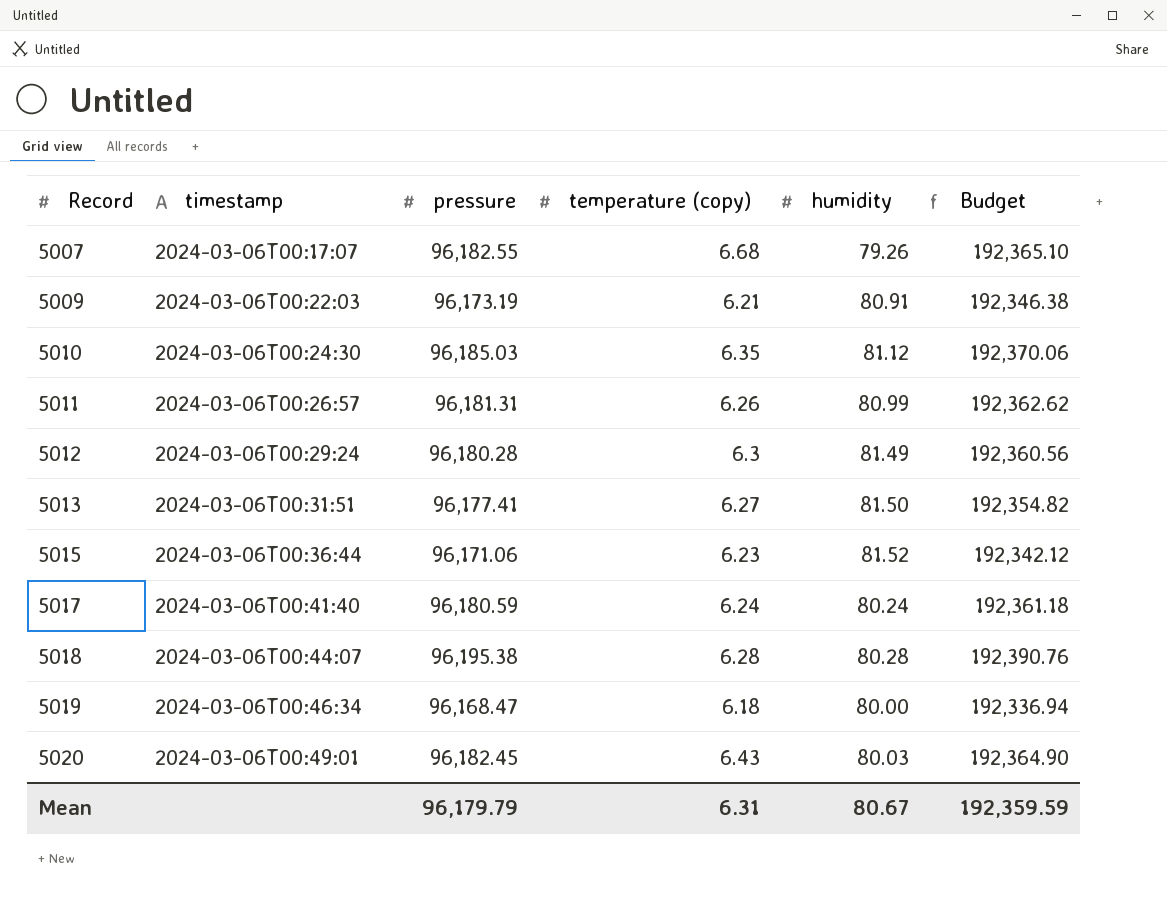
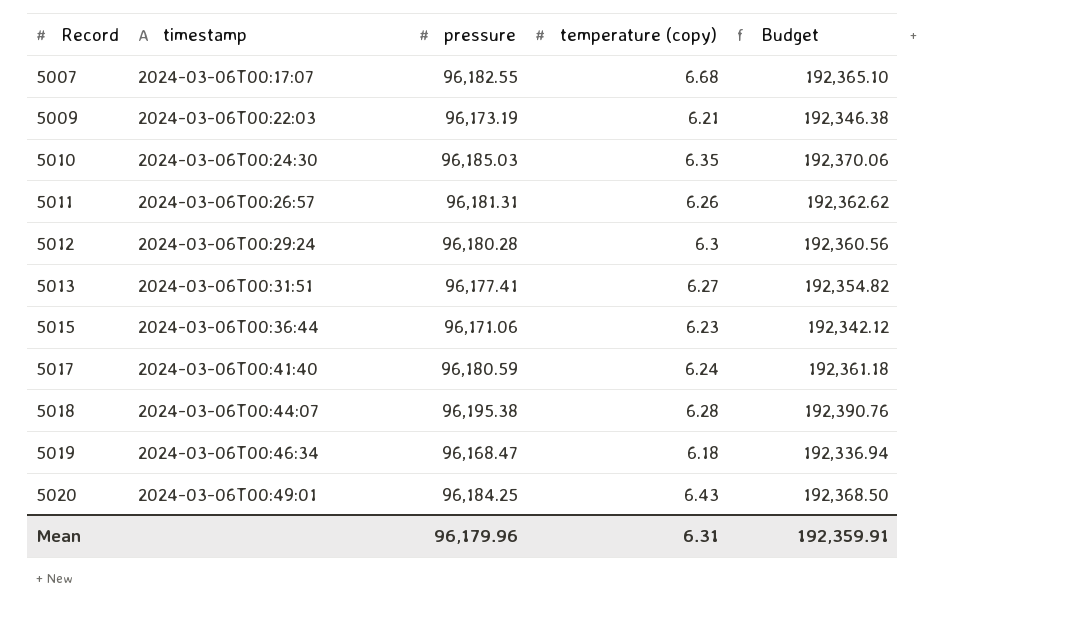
column humidity | position: 5 -> none
5020 | pressure: 96,182.45 -> 96,184.25
5020 | Budget: 192,364.90 -> 192,368.50
Mean | pressure: 96,179.79 -> 96,179.96
Mean | Budget: 192,359.59 -> 192,359.91

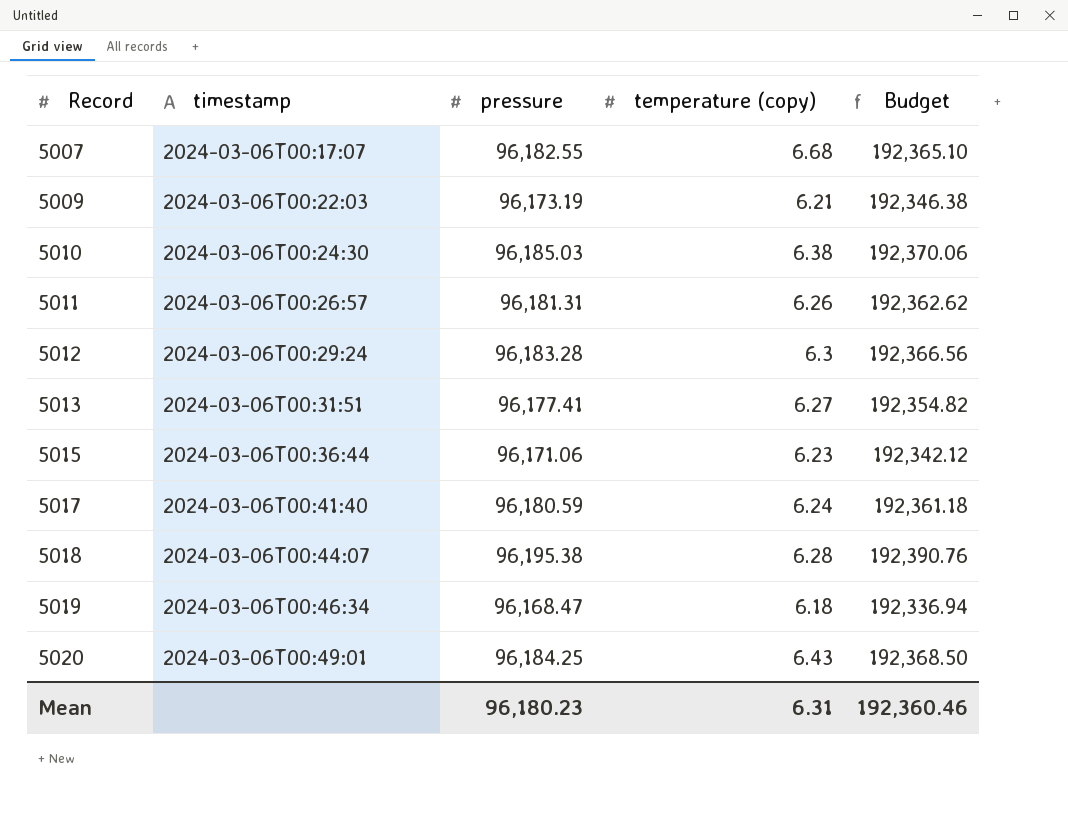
5010 | temperature (copy): 6.35 -> 6.38
5012 | pressure: 96,180.28 -> 96,183.28
5012 | Budget: 192,360.56 -> 192,366.56
Mean | pressure: 96,179.96 -> 96,180.23
Mean | Budget: 192,359.91 -> 192,360.46

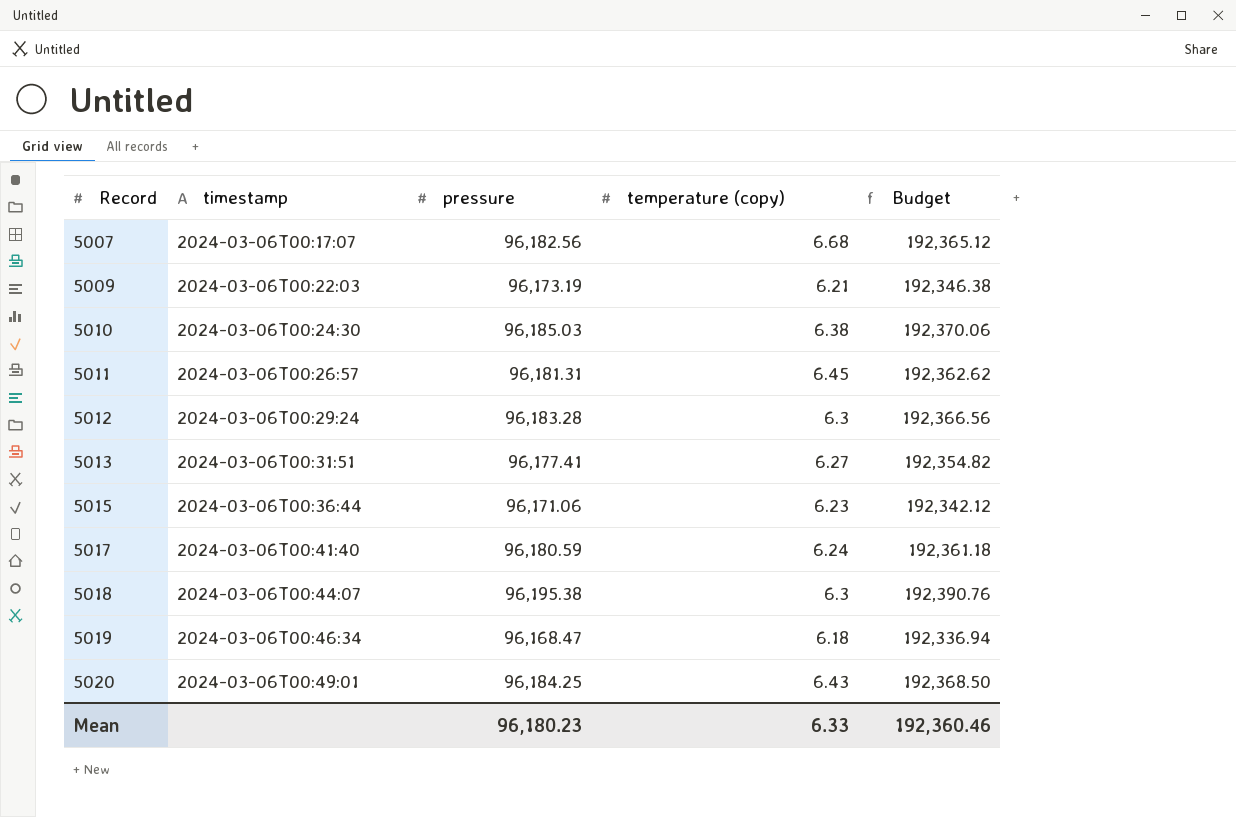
5007 | pressure: 96,182.55 -> 96,182.56
5007 | Budget: 192,365.10 -> 192,365.12
5011 | temperature (copy): 6.26 -> 6.45
5018 | temperature (copy): 6.28 -> 6.3
Mean | temperature (copy): 6.31 -> 6.33

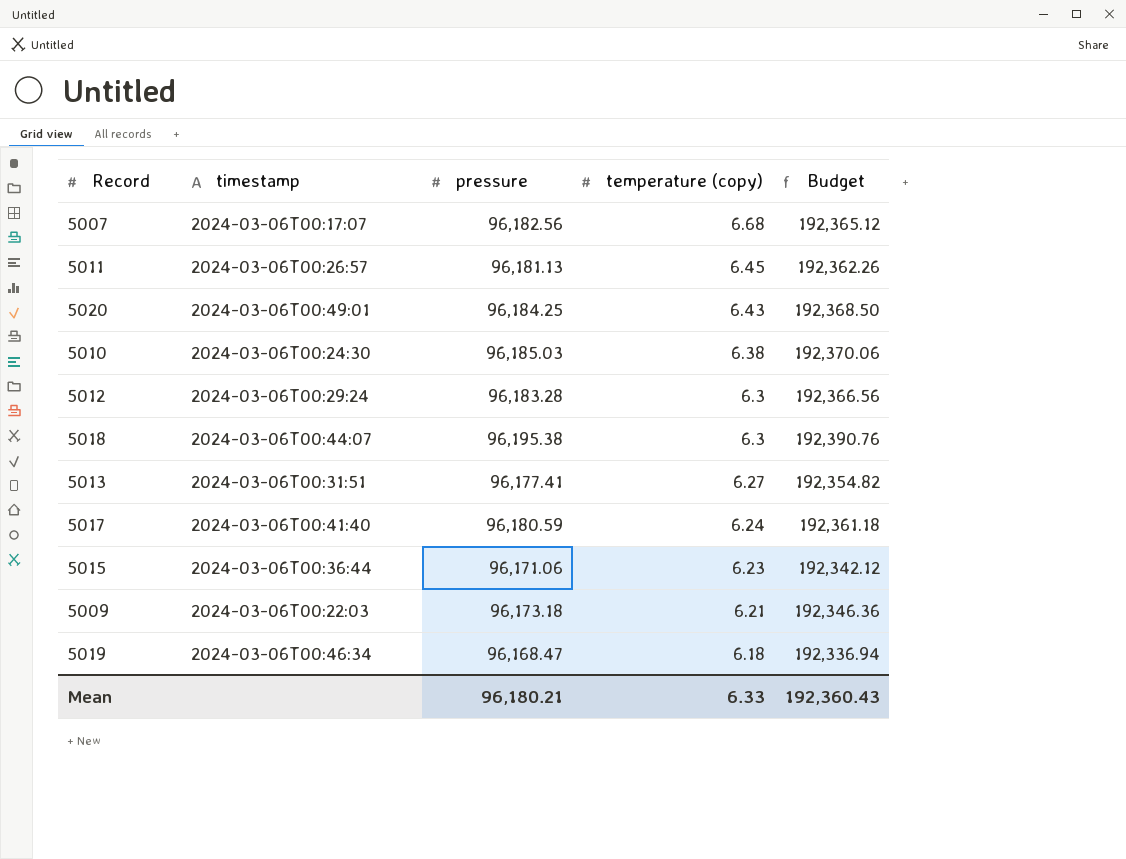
row order: Record ascending -> temperature (copy) descending
5011 | pressure: 96,181.31 -> 96,181.13
5011 | Budget: 192,362.62 -> 192,362.26
5009 | pressure: 96,173.19 -> 96,173.18
5009 | Budget: 192,346.38 -> 192,346.36
Mean | pressure: 96,180.23 -> 96,180.21
Mean | Budget: 192,360.46 -> 192,360.43

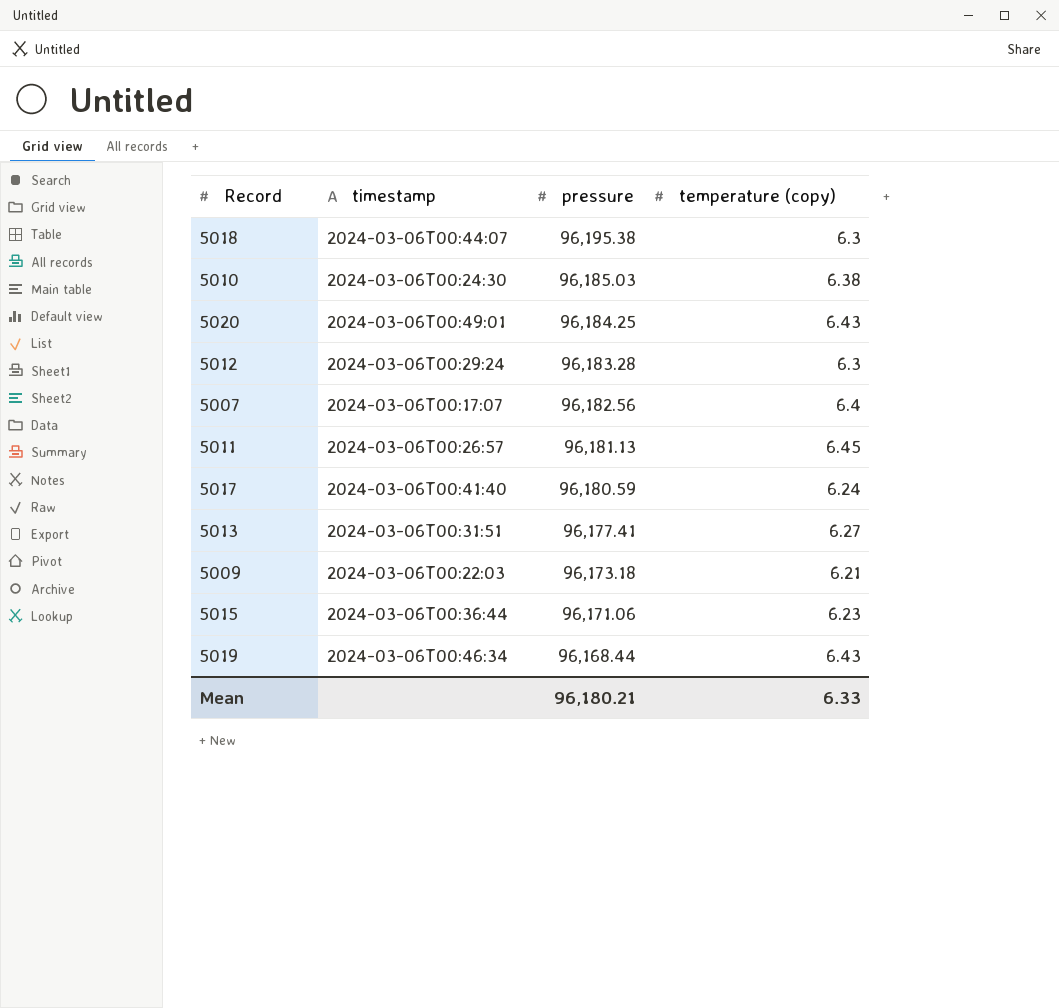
row order: temperature (copy) descending -> pressure descending
column Budget | formula: [pressure] * 2 -> none
5007 | temperature (copy): 6.68 -> 6.4
5019 | pressure: 96,168.47 -> 96,168.44
5019 | temperature (copy): 6.18 -> 6.43

